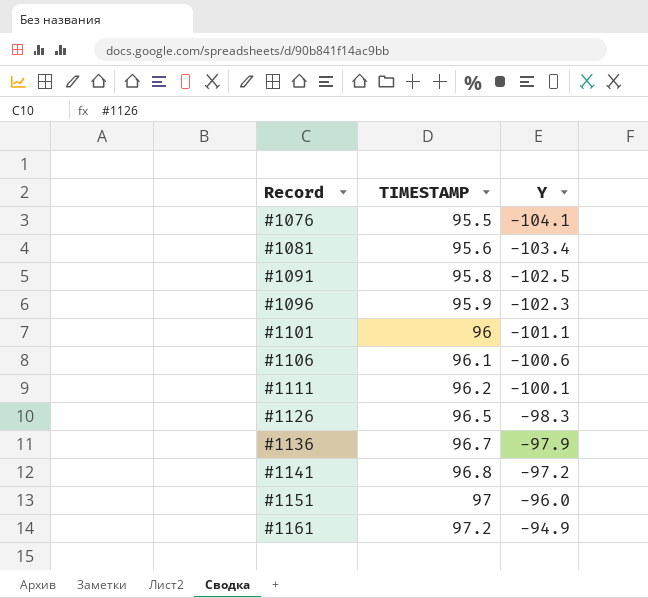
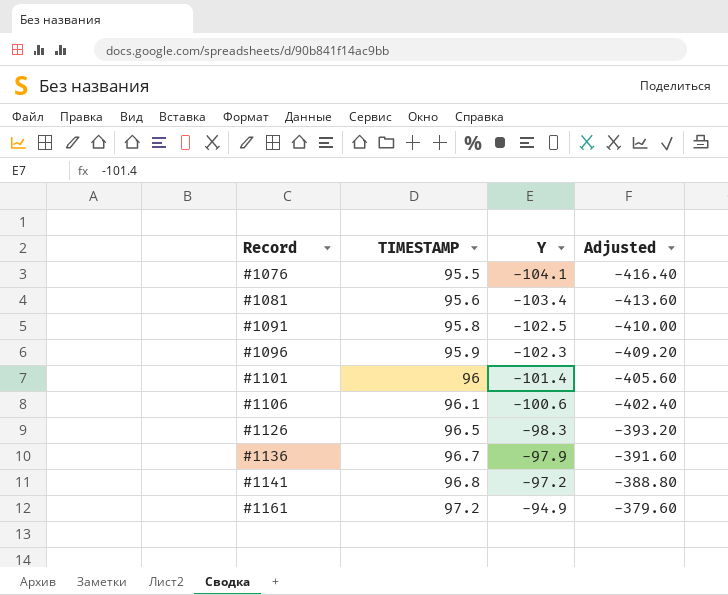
column Adjusted | formula: none -> [Y] * 4
row #1111: 96.2 | -100.1 -> none
row #1151: 97 | -96.0 -> none
#1101 | Y: -101.1 -> -101.4

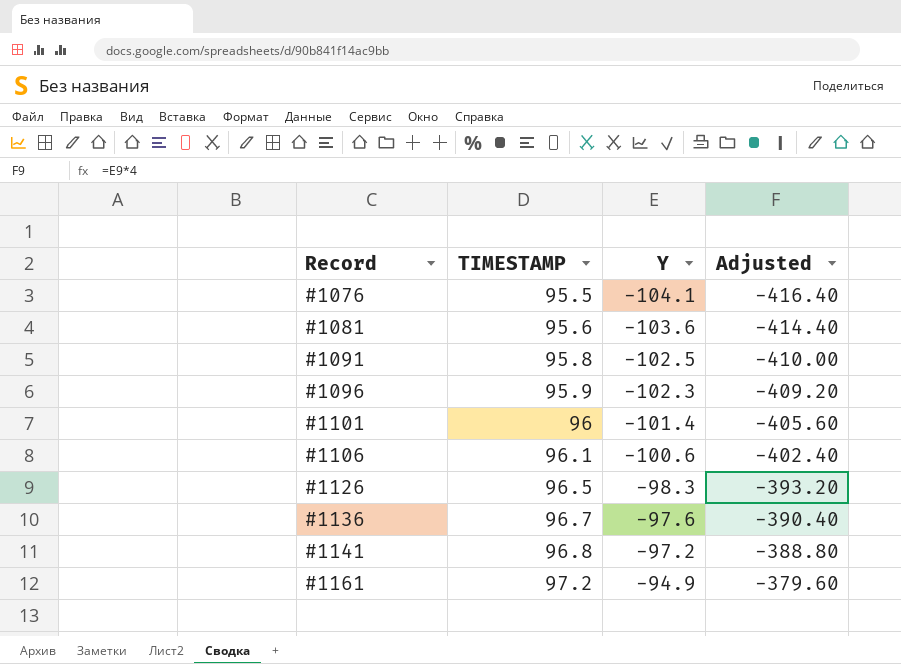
#1081 | Y: -103.4 -> -103.6
#1081 | Adjusted: -413.60 -> -414.40
#1136 | Y: -97.9 -> -97.6
#1136 | Adjusted: -391.60 -> -390.40

